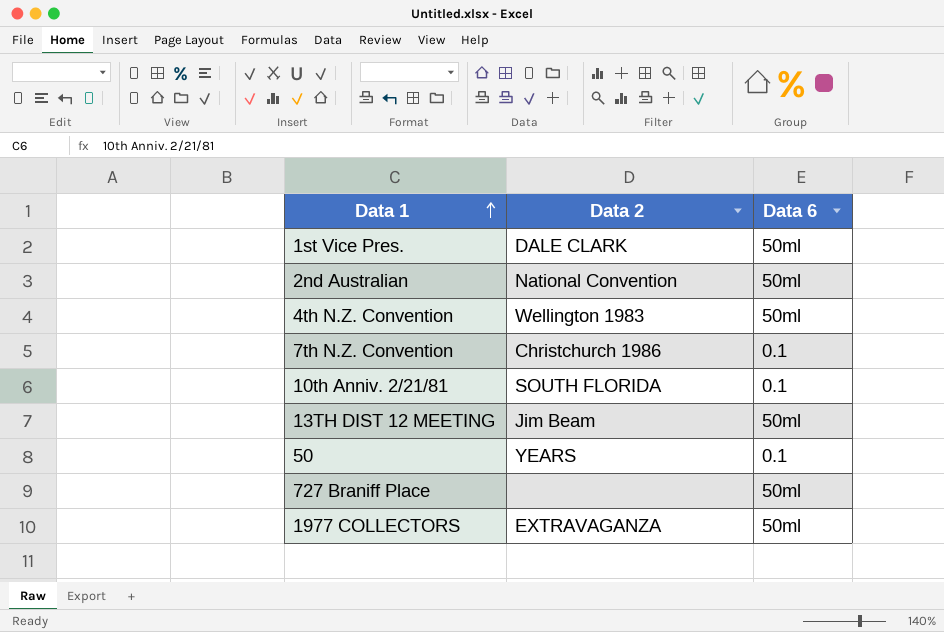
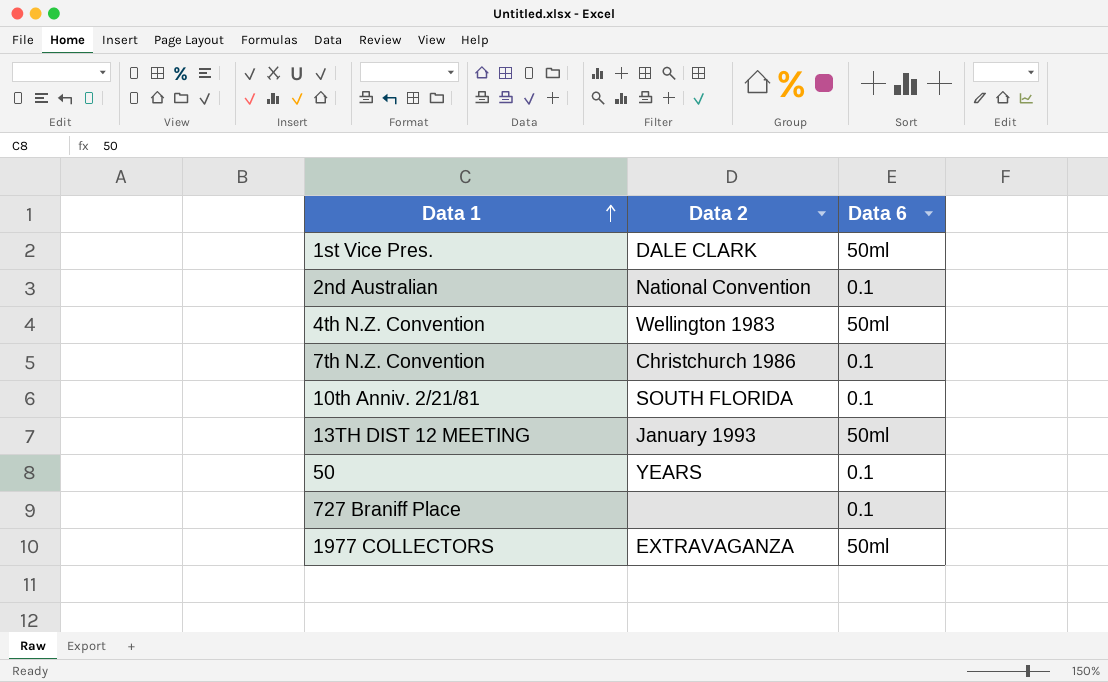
2nd Australian | Data 6: 50ml -> 0.1
13TH DIST 12 MEETING | Data 2: Jim Beam -> January 1993
727 Braniff Place | Data 6: 50ml -> 0.1

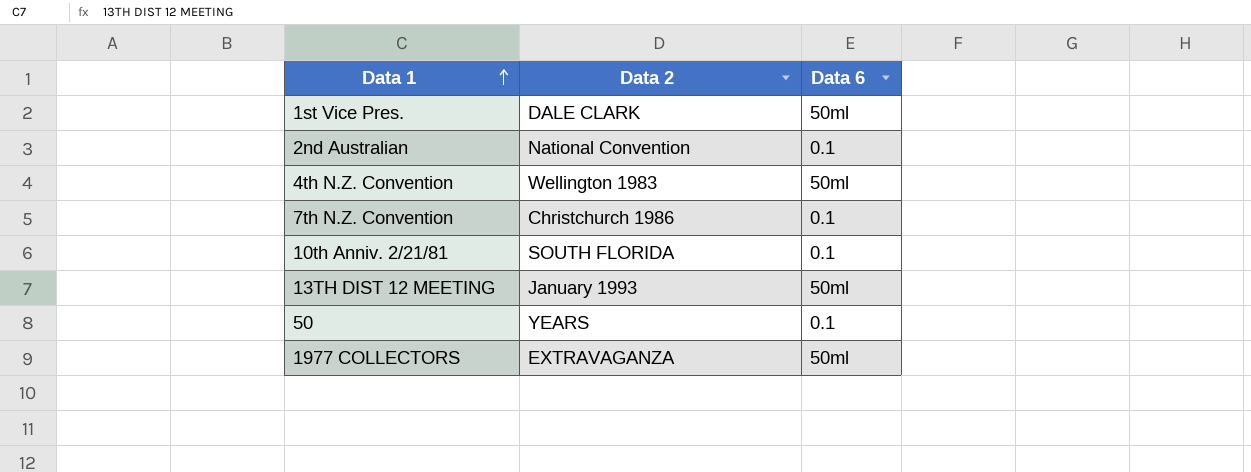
row 727 Braniff Place: none | 0.1 -> none

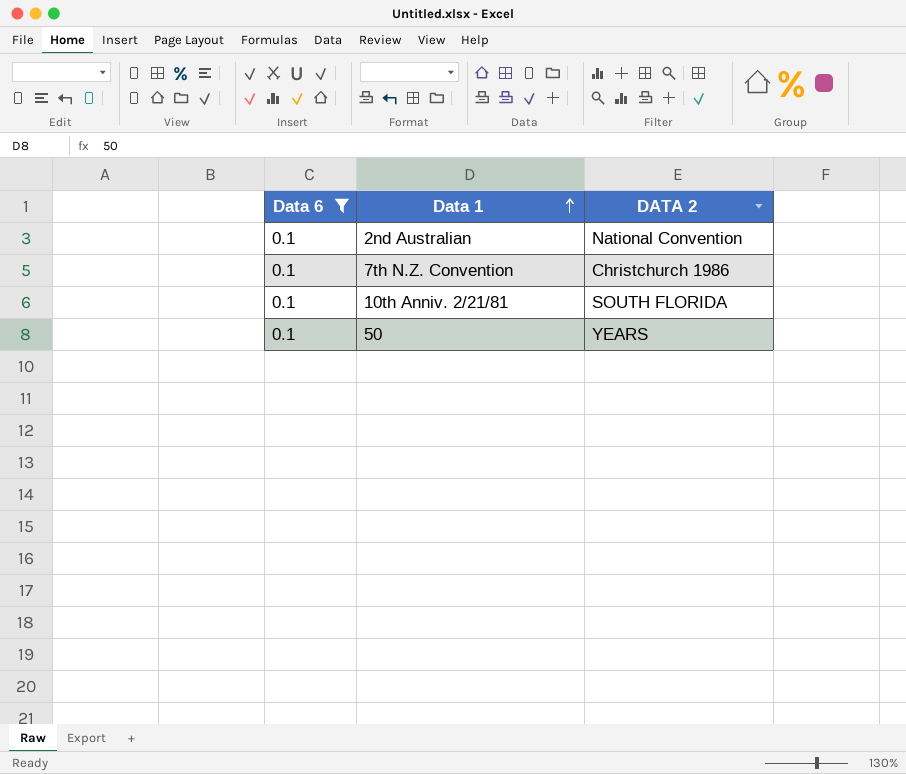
filter: none -> Data 6 = 0.1
column Data 6 | position: 3 -> 1
column name: Data 2 -> DATA 2

